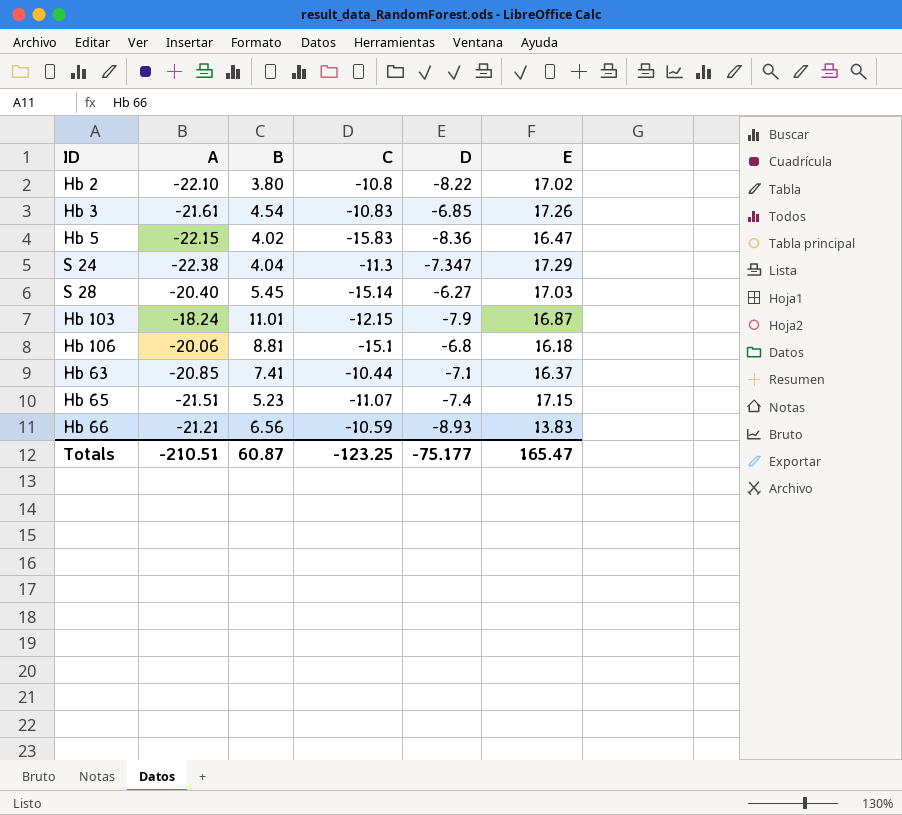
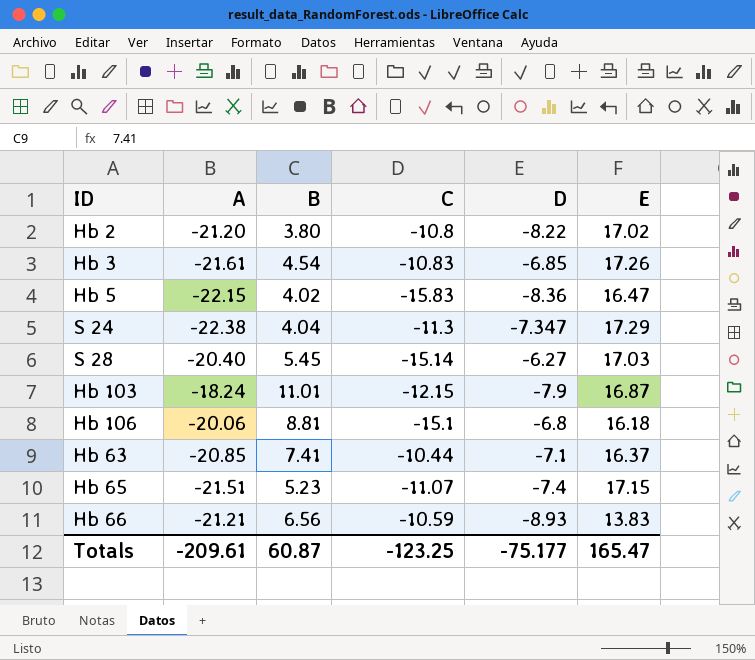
Hb 2 | A: -22.10 -> -21.20
Totals | A: -210.51 -> -209.61

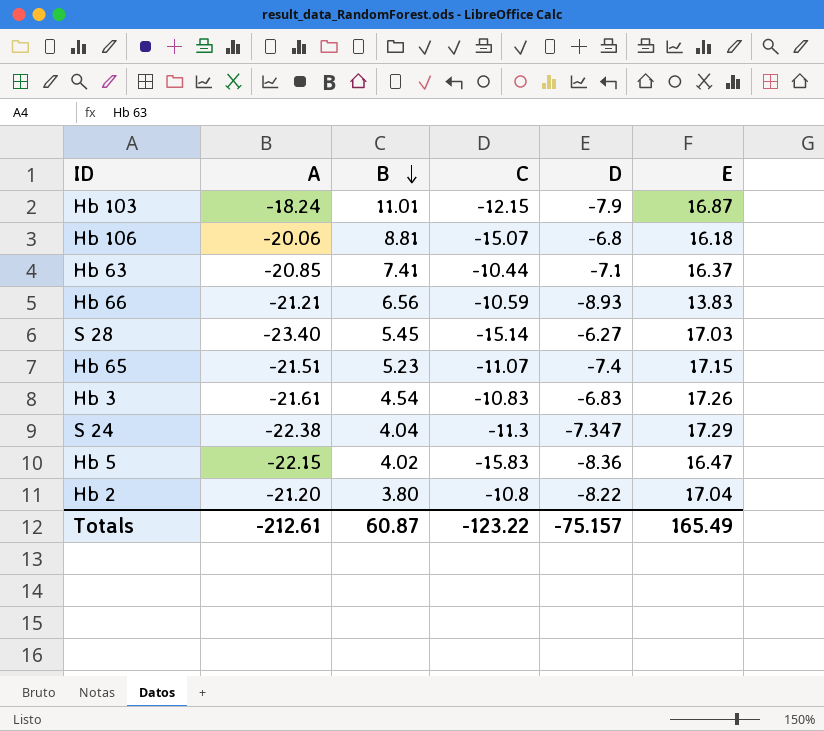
row order: none -> B descending
Hb 106 | C: -15.1 -> -15.07
S 28 | A: -20.40 -> -23.40
Hb 3 | D: -6.85 -> -6.83
Hb 2 | E: 17.02 -> 17.04
Totals | A: -209.61 -> -212.61
Totals | C: -123.25 -> -123.22
Totals | D: -75.177 -> -75.157
Totals | E: 165.47 -> 165.49

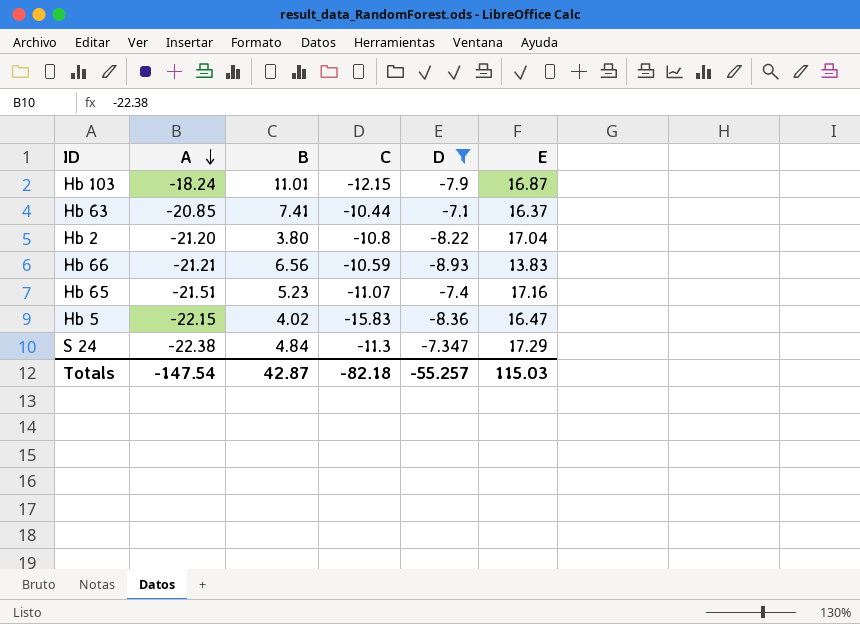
filter: none -> D <= -7.1
row order: B descending -> A descending
Hb 65 | E: 17.15 -> 17.16
S 24 | B: 4.04 -> 4.84
Totals | A: -212.61 -> -147.54
Totals | B: 60.87 -> 42.87
Totals | C: -123.22 -> -82.18
Totals | D: -75.157 -> -55.257
Totals | E: 165.49 -> 115.03

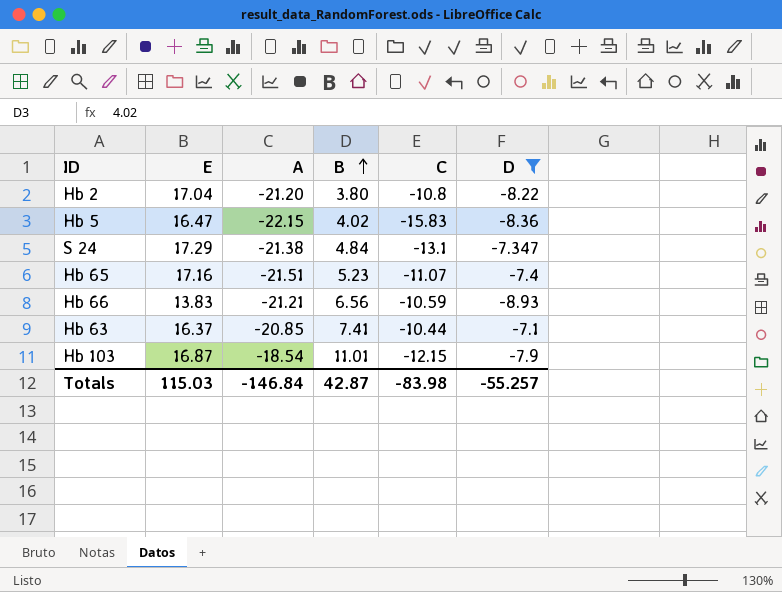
row order: A descending -> B ascending
column E | position: 6 -> 2
S 24 | A: -22.38 -> -21.38
S 24 | C: -11.3 -> -13.1
Hb 103 | A: -18.24 -> -18.54
Totals | A: -147.54 -> -146.84
Totals | C: -82.18 -> -83.98

